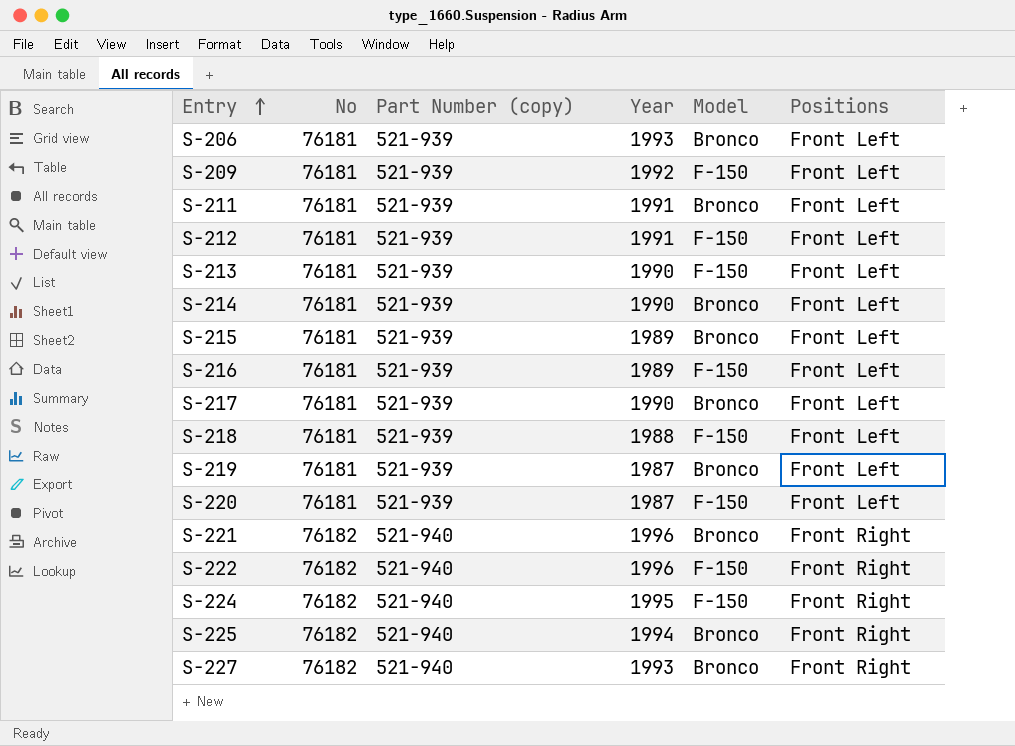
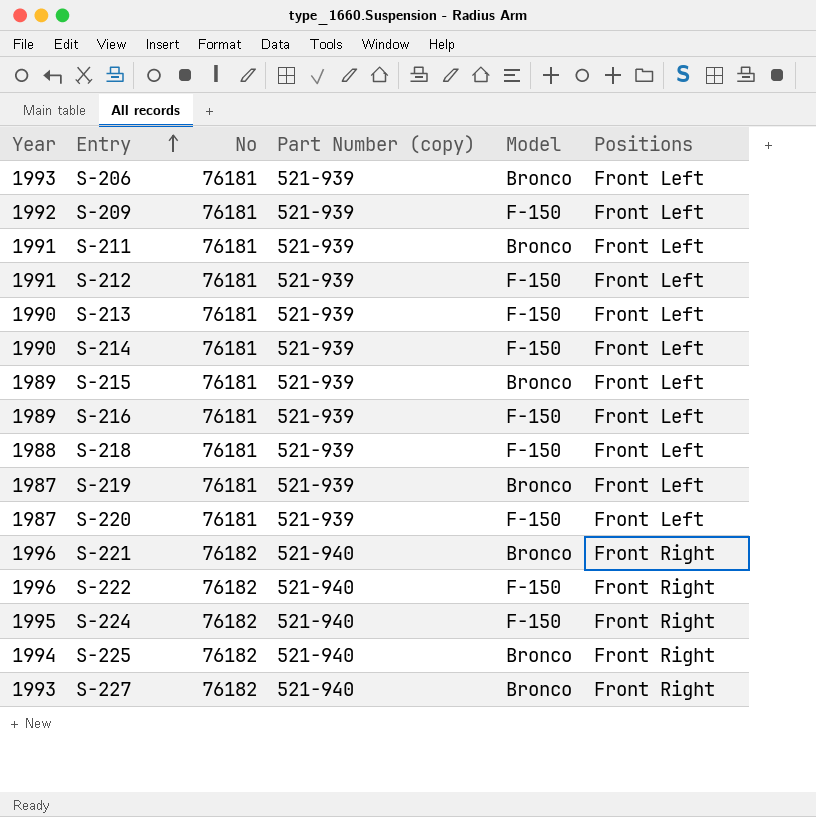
column Year | position: 4 -> 1
row S-217: 76181 | 521-939 | 1990 | Bronco | Front Left -> none
S-214 | Model: Bronco -> F-150

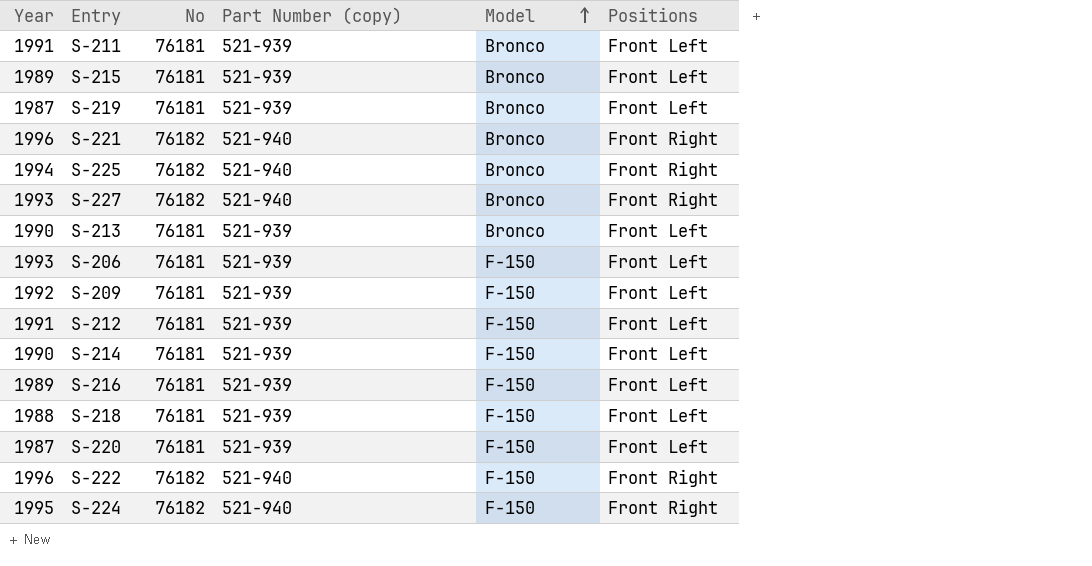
row order: Entry ascending -> Model ascending
S-213 | Model: F-150 -> Bronco
S-206 | Model: Bronco -> F-150

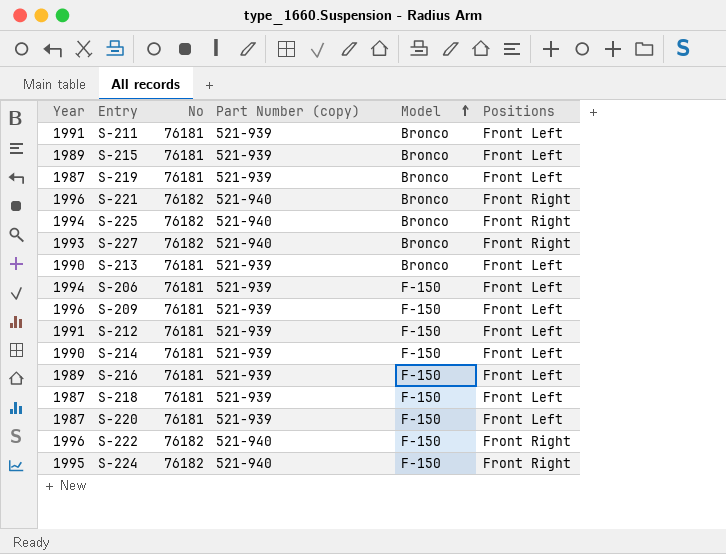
S-206 | Year: 1993 -> 1994
S-209 | Year: 1992 -> 1996
S-218 | Year: 1988 -> 1987

